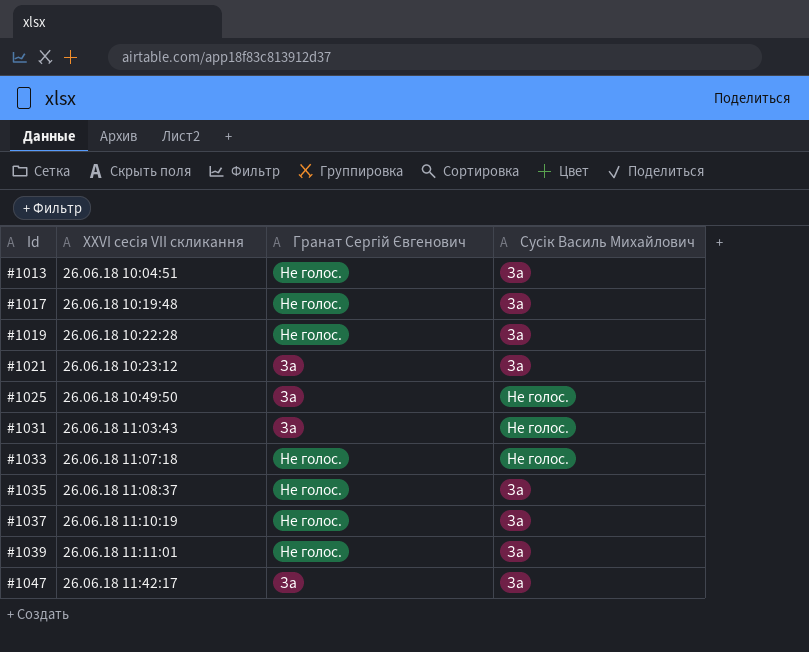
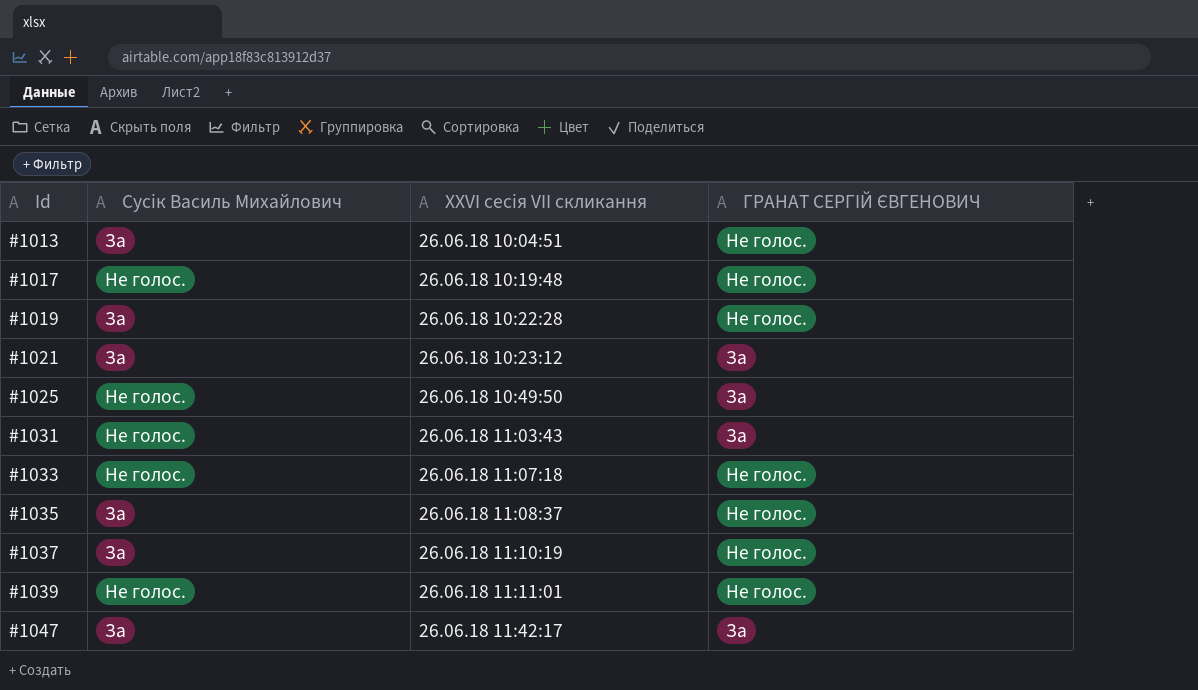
column Сусік Василь Михайлович | position: 4 -> 2
column name: Гранат Сергій Євгенович -> ГРАНАТ СЕРГІЙ ЄВГЕНОВИЧ
#1017 | Сусік Василь Михайлович: За -> Не голос.
#1039 | Сусік Василь Михайлович: За -> Не голос.

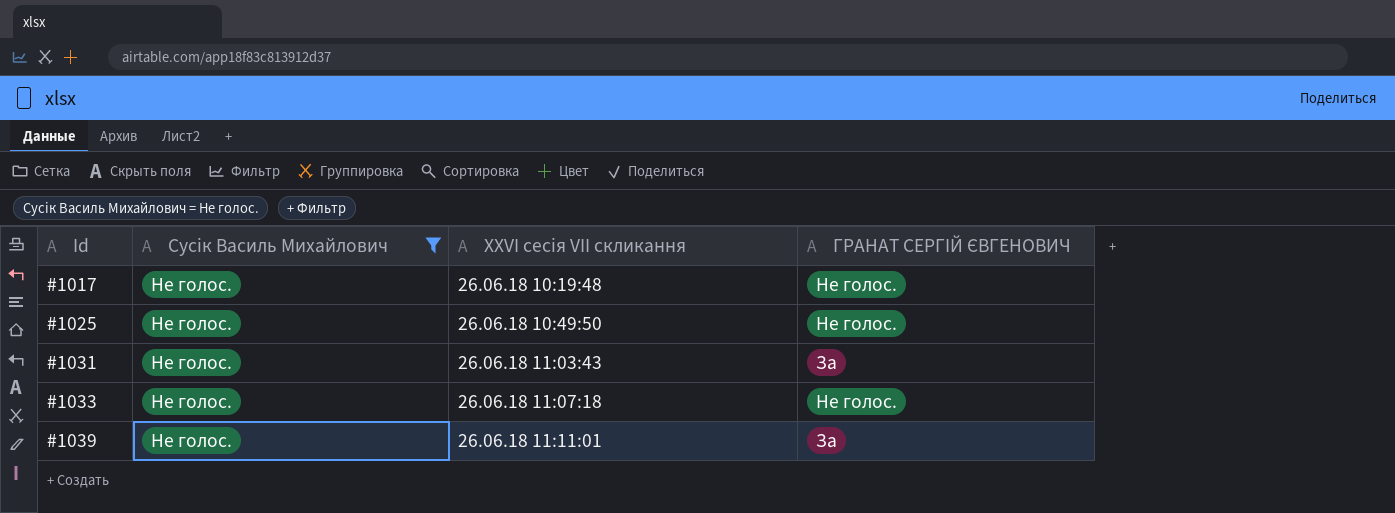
filter: none -> Сусік Василь Михайлович = Не голос.
#1025 | ГРАНАТ СЕРГІЙ ЄВГЕНОВИЧ: За -> Не голос.
#1039 | ГРАНАТ СЕРГІЙ ЄВГЕНОВИЧ: Не голос. -> За

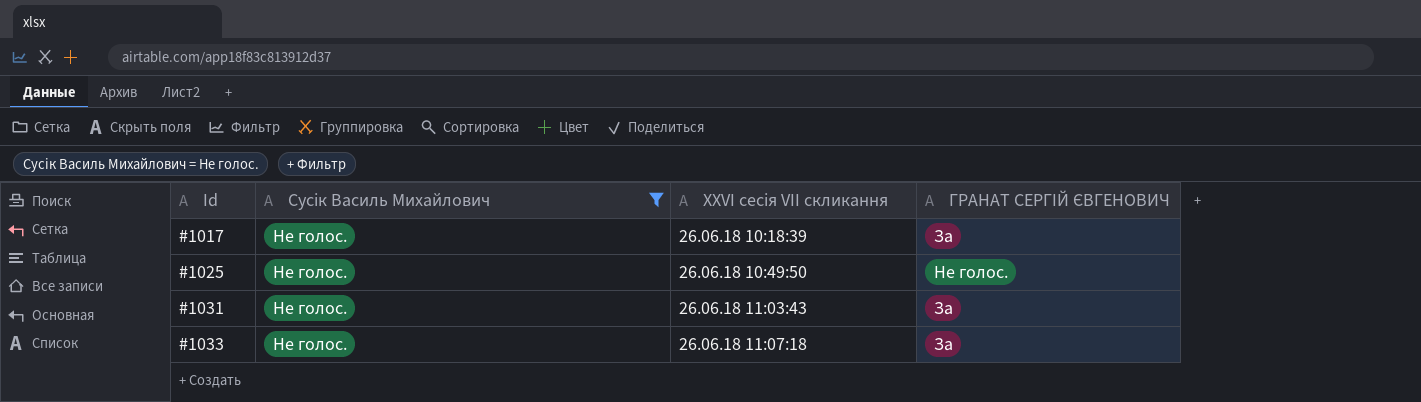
row #1039: Не голос. | 26.06.18 11:11:01 | За -> none
#1017 | XXVI сесія VII скликання: 26.06.18 10:19:48 -> 26.06.18 10:18:39
#1017 | ГРАНАТ СЕРГІЙ ЄВГЕНОВИЧ: Не голос. -> За
#1033 | ГРАНАТ СЕРГІЙ ЄВГЕНОВИЧ: Не голос. -> За

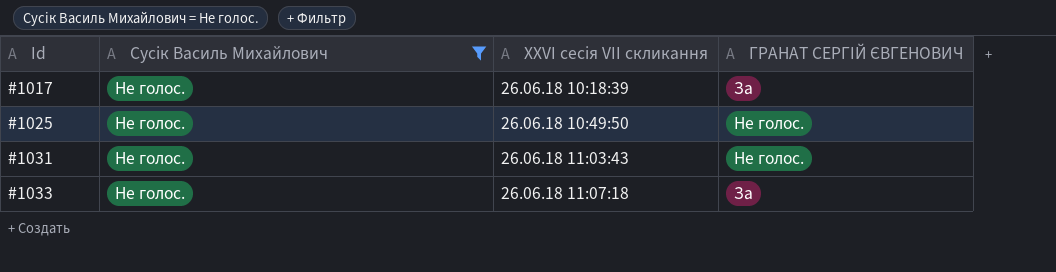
#1031 | ГРАНАТ СЕРГІЙ ЄВГЕНОВИЧ: За -> Не голос.

